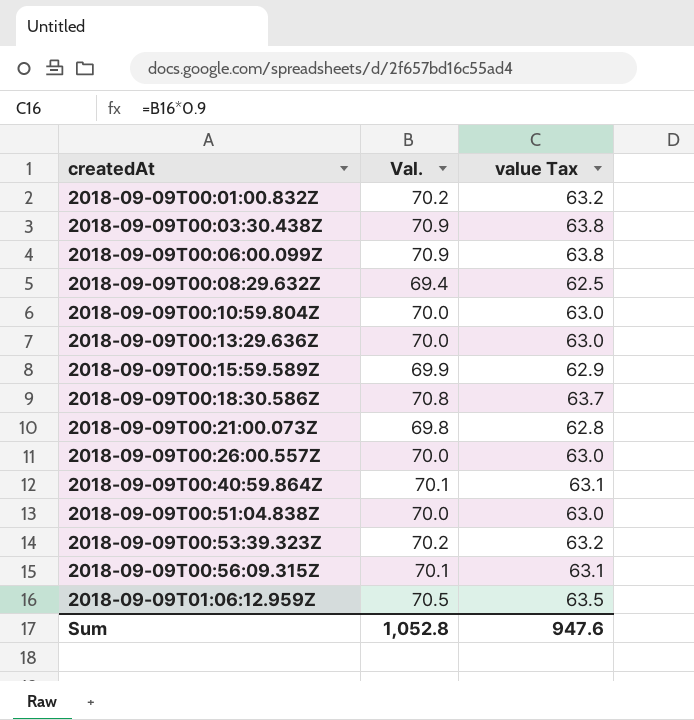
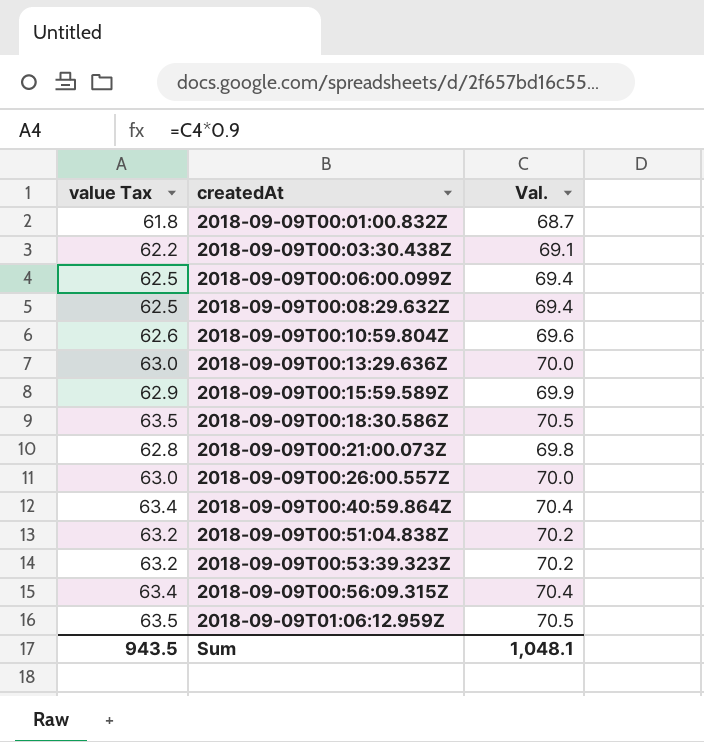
column value Tax | position: 3 -> 1
2018-09-09T00:01:00.832Z | value Tax: 63.2 -> 61.8
2018-09-09T00:01:00.832Z | Val.: 70.2 -> 68.7
2018-09-09T00:03:30.438Z | value Tax: 63.8 -> 62.2
2018-09-09T00:03:30.438Z | Val.: 70.9 -> 69.1
2018-09-09T00:06:00.099Z | value Tax: 63.8 -> 62.5
2018-09-09T00:06:00.099Z | Val.: 70.9 -> 69.4
2018-09-09T00:10:59.804Z | value Tax: 63.0 -> 62.6
2018-09-09T00:10:59.804Z | Val.: 70.0 -> 69.6
2018-09-09T00:18:30.586Z | value Tax: 63.7 -> 63.5
2018-09-09T00:18:30.586Z | Val.: 70.8 -> 70.5
2018-09-09T00:40:59.864Z | value Tax: 63.1 -> 63.4
2018-09-09T00:40:59.864Z | Val.: 70.1 -> 70.4
2018-09-09T00:51:04.838Z | value Tax: 63.0 -> 63.2
2018-09-09T00:51:04.838Z | Val.: 70.0 -> 70.2
2018-09-09T00:56:09.315Z | value Tax: 63.1 -> 63.4
2018-09-09T00:56:09.315Z | Val.: 70.1 -> 70.4
Sum | value Tax: 947.6 -> 943.5
Sum | Val.: 1,052.8 -> 1,048.1

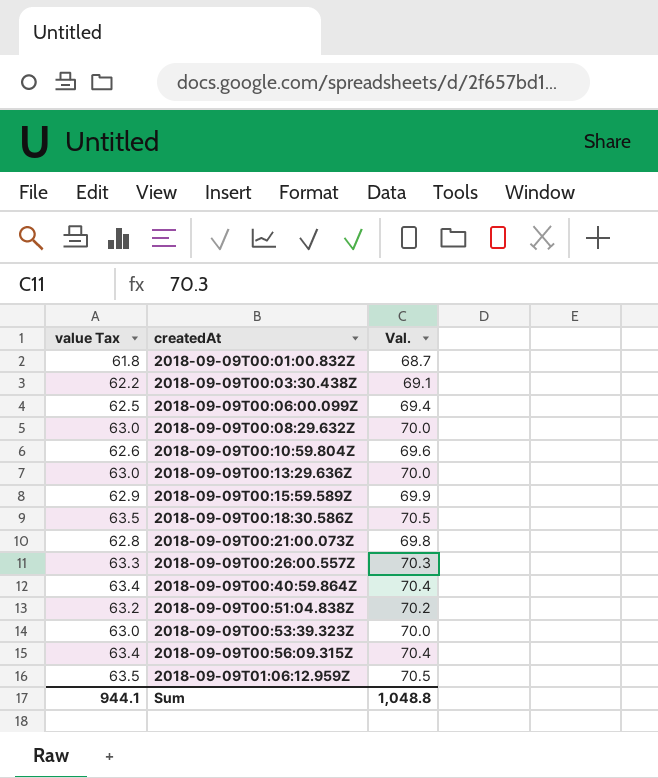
2018-09-09T00:08:29.632Z | value Tax: 62.5 -> 63.0
2018-09-09T00:08:29.632Z | Val.: 69.4 -> 70.0
2018-09-09T00:26:00.557Z | value Tax: 63.0 -> 63.3
2018-09-09T00:26:00.557Z | Val.: 70.0 -> 70.3
2018-09-09T00:53:39.323Z | value Tax: 63.2 -> 63.0
2018-09-09T00:53:39.323Z | Val.: 70.2 -> 70.0
Sum | value Tax: 943.5 -> 944.1
Sum | Val.: 1,048.1 -> 1,048.8

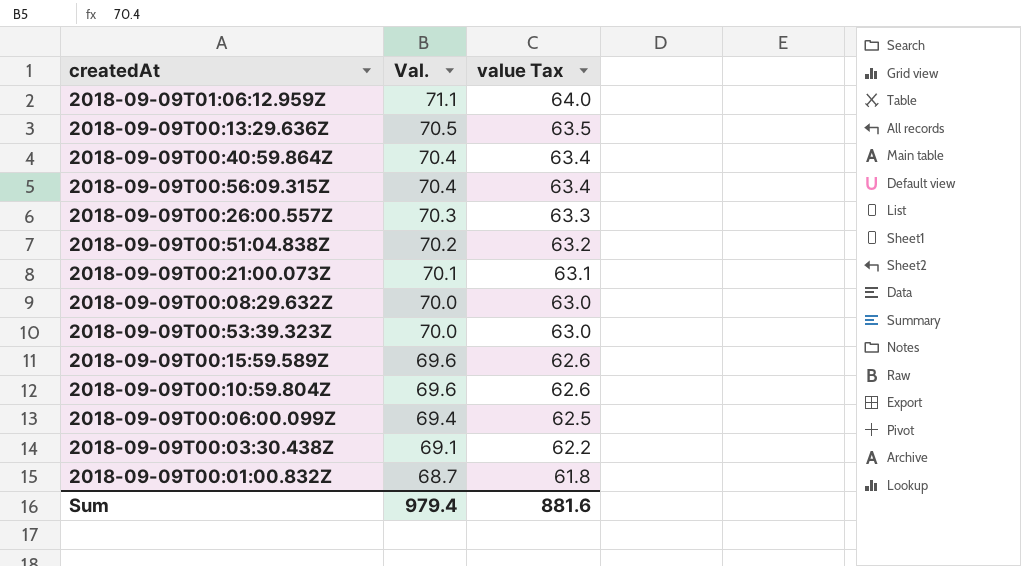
row order: createdAt ascending -> Val. descending
column value Tax | position: 1 -> 3
row 2018-09-09T00:18:30.586Z: 63.5 | 70.5 -> none
2018-09-09T01:06:12.959Z | Val.: 70.5 -> 71.1
2018-09-09T01:06:12.959Z | value Tax: 63.5 -> 64.0
2018-09-09T00:13:29.636Z | Val.: 70.0 -> 70.5
2018-09-09T00:13:29.636Z | value Tax: 63.0 -> 63.5
2018-09-09T00:21:00.073Z | Val.: 69.8 -> 70.1
2018-09-09T00:21:00.073Z | value Tax: 62.8 -> 63.1
2018-09-09T00:15:59.589Z | Val.: 69.9 -> 69.6
2018-09-09T00:15:59.589Z | value Tax: 62.9 -> 62.6
Sum | Val.: 1,048.8 -> 979.4
Sum | value Tax: 944.1 -> 881.6

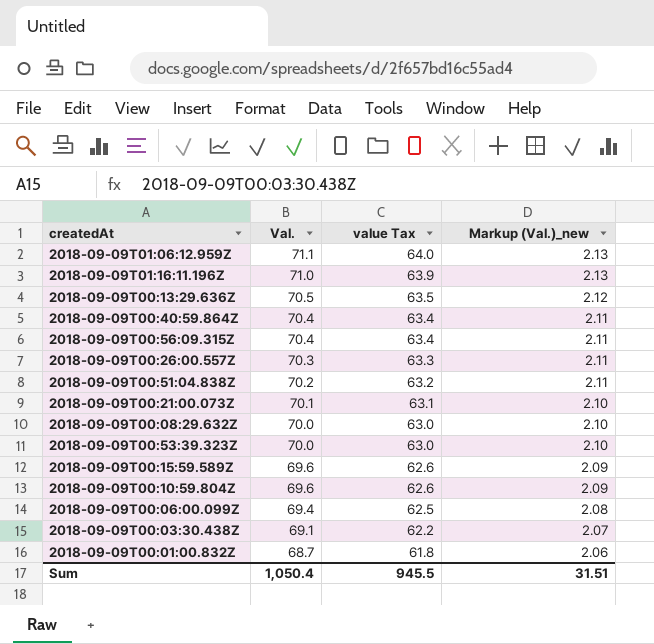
column Markup (Val.)_new | formula: none -> [Val.] * 0.03
row 2018-09-09T01:16:11.196Z: none -> 71.0 | 63.9 | 2.13
Sum | Val.: 979.4 -> 1,050.4
Sum | value Tax: 881.6 -> 945.5

